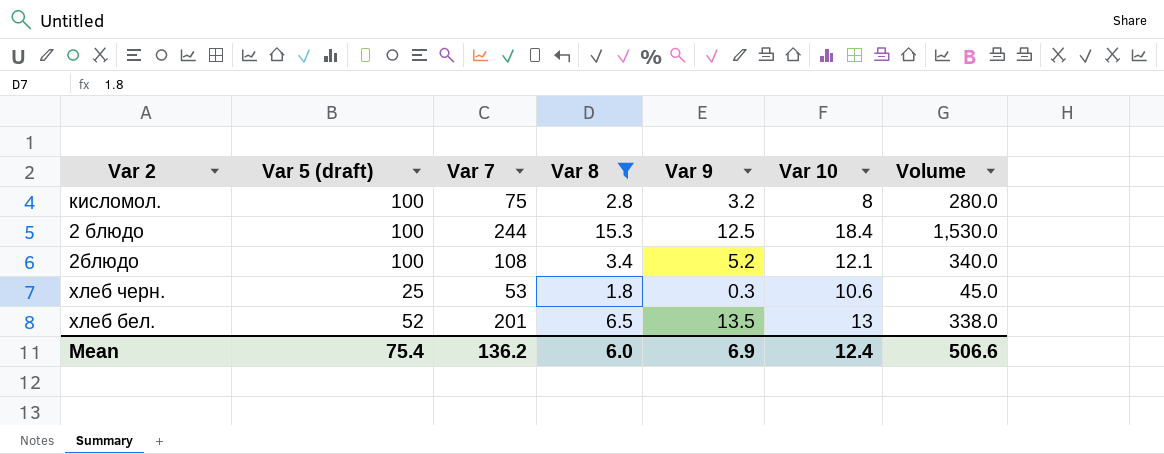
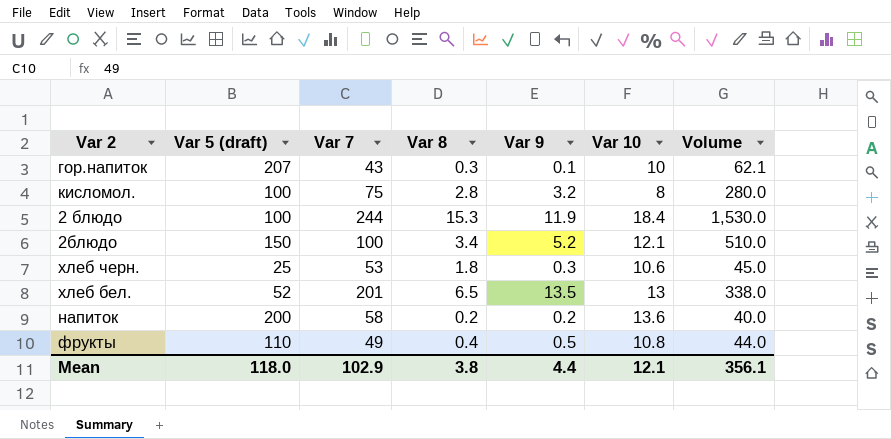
filter: Var 8 >= 1.8 -> none
2 блюдо | Var 9: 12.5 -> 11.9
2блюдо | Var 5 (draft): 100 -> 150
2блюдо | Var 7: 108 -> 100
2блюдо | Volume: 340.0 -> 510.0
Mean | Var 5 (draft): 75.4 -> 118.0
Mean | Var 7: 136.2 -> 102.9
Mean | Var 8: 6.0 -> 3.8
Mean | Var 9: 6.9 -> 4.4
Mean | Var 10: 12.4 -> 12.1
Mean | Volume: 506.6 -> 356.1

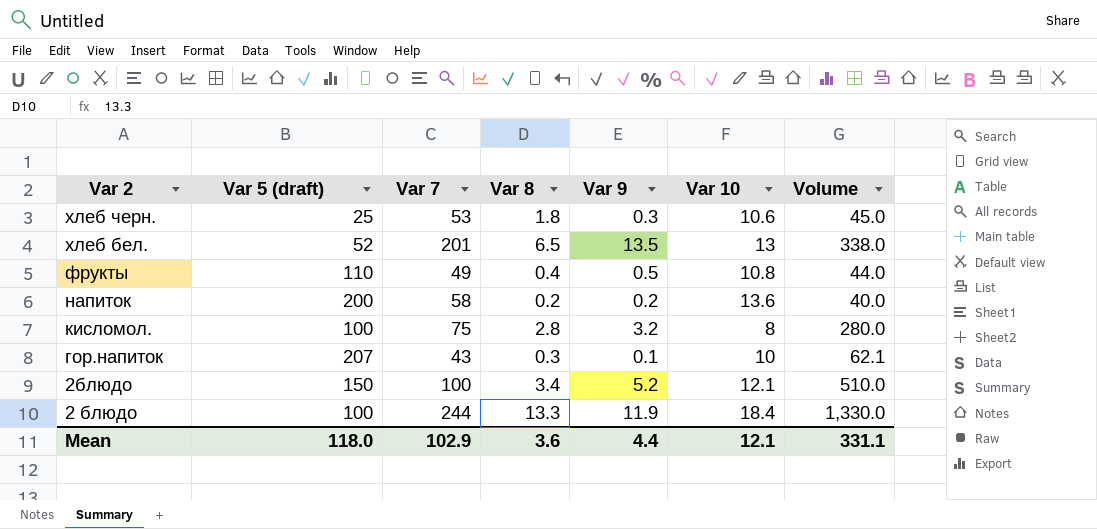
row order: none -> Var 2 descending
2 блюдо | Var 8: 15.3 -> 13.3
2 блюдо | Volume: 1,530.0 -> 1,330.0
Mean | Var 8: 3.8 -> 3.6
Mean | Volume: 356.1 -> 331.1

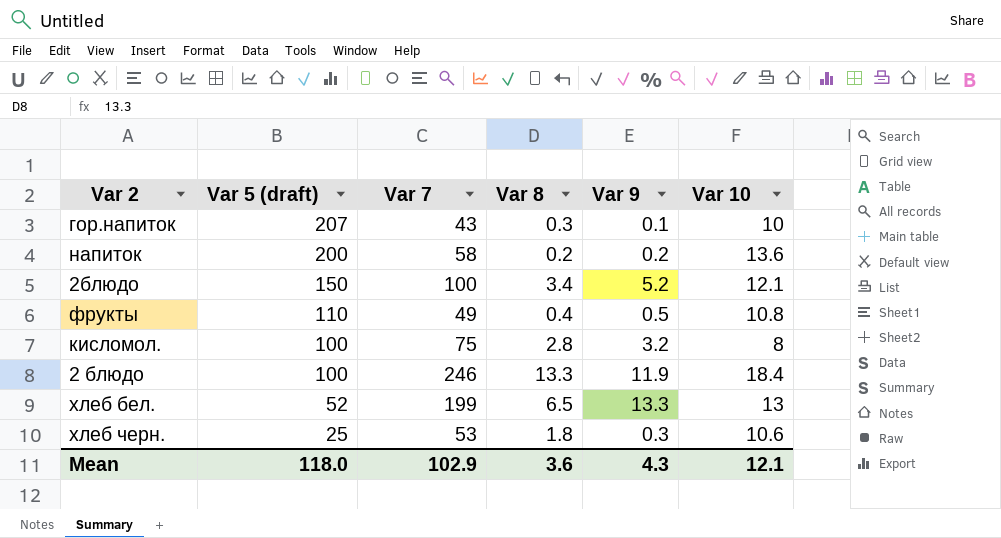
row order: Var 2 descending -> Var 5 (draft) descending
column Volume | formula: [Var 5 (draft)] * [Var 8] -> none
2 блюдо | Var 7: 244 -> 246
хлеб бел. | Var 7: 201 -> 199
хлеб бел. | Var 9: 13.5 -> 13.3
Mean | Var 9: 4.4 -> 4.3

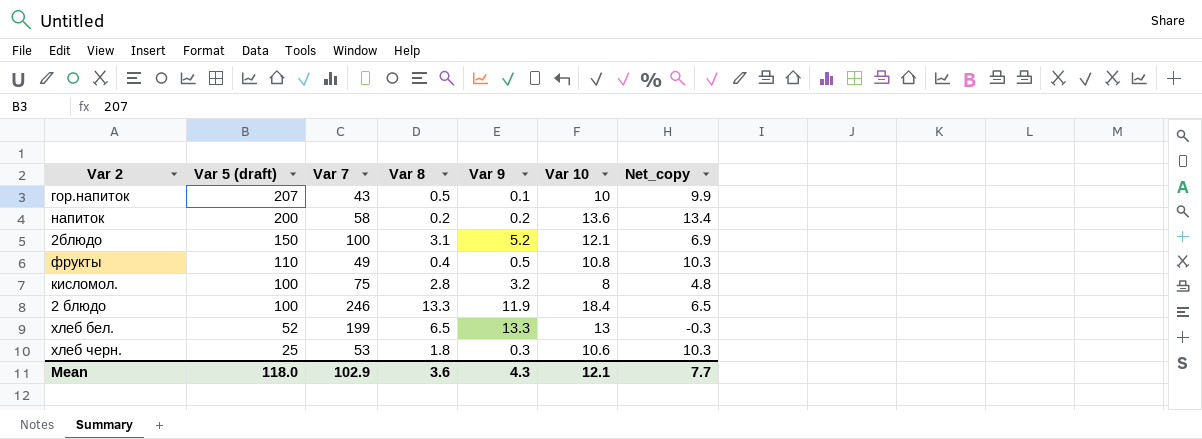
column Net_copy | formula: none -> [Var 10] - [Var 9]
гор.напиток | Var 8: 0.3 -> 0.5
2блюдо | Var 8: 3.4 -> 3.1

